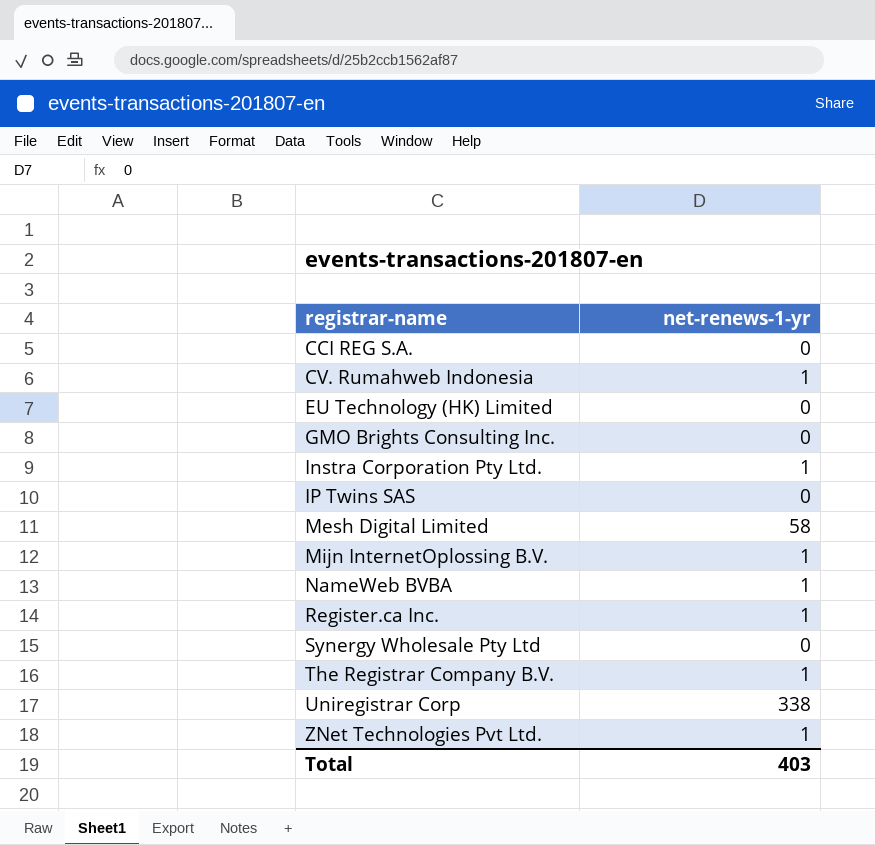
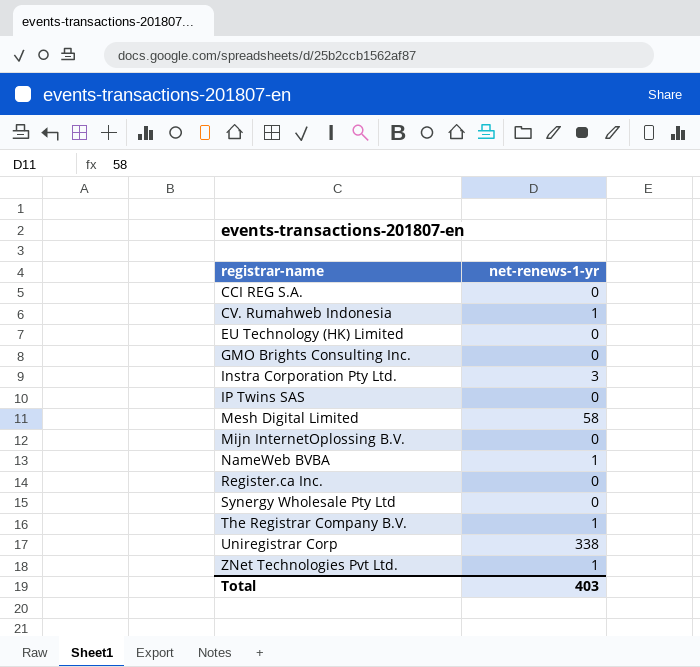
Instra Corporation Pty Ltd. | net-renews-1-yr: 1 -> 3
Mijn InternetOplossing B.V. | net-renews-1-yr: 1 -> 0
Register.ca Inc. | net-renews-1-yr: 1 -> 0

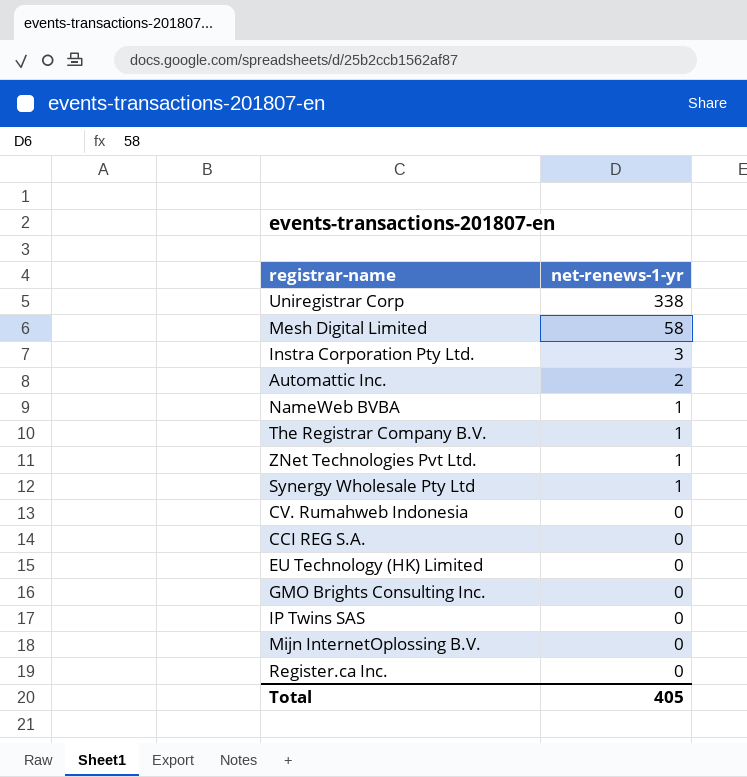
row order: registrar-name ascending -> net-renews-1-yr descending
row Automattic Inc.: none -> 2
Synergy Wholesale Pty Ltd | net-renews-1-yr: 0 -> 1
CV. Rumahweb Indonesia | net-renews-1-yr: 1 -> 0
Total | net-renews-1-yr: 403 -> 405

